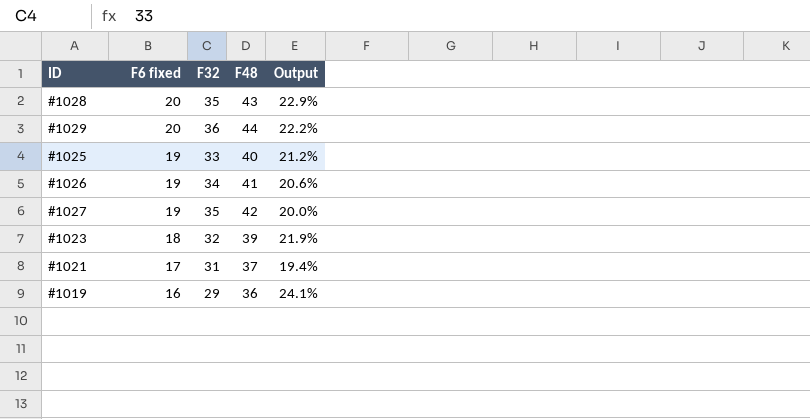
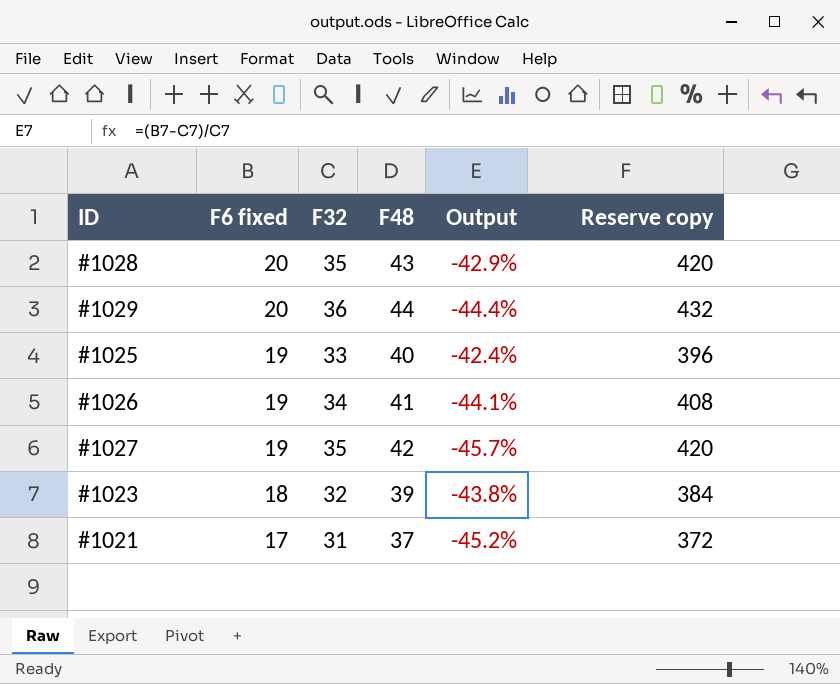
column Output | formula: ([F48] - [F32]) / [F32] -> ([F6 fixed] - [F32]) / [F32]
column Reserve copy | formula: none -> [F32] * 12
row #1019: 16 | 29 | 36 | 24.1% -> none

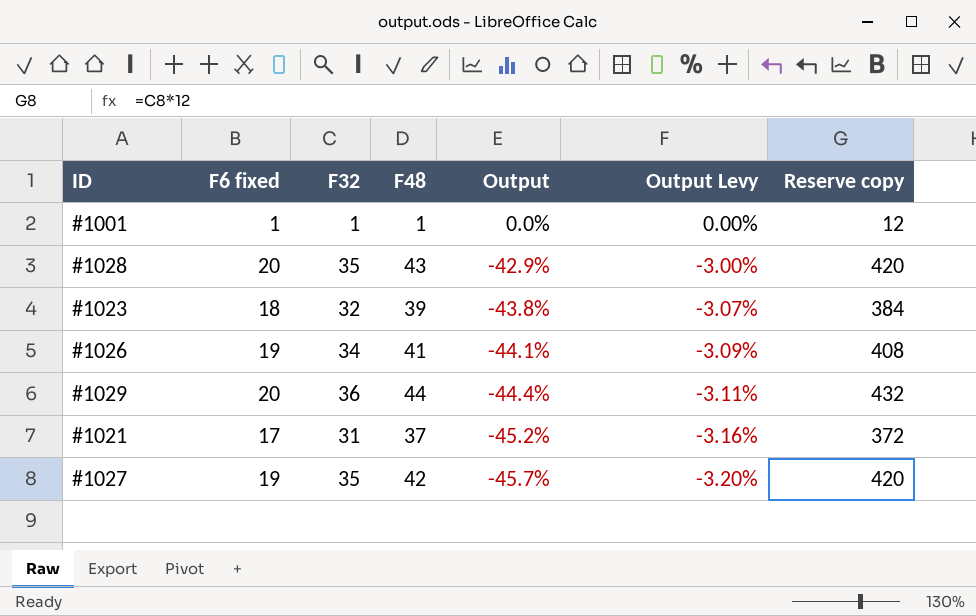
row order: F6 fixed descending -> Output descending
column Output Levy | formula: none -> [Output] * 0.07
row #1025: 19 | 33 | 40 | -42.4% | 396 -> none
row #1001: none -> 1 | 1 | 1 | 0.0% | 0.00% | 12

